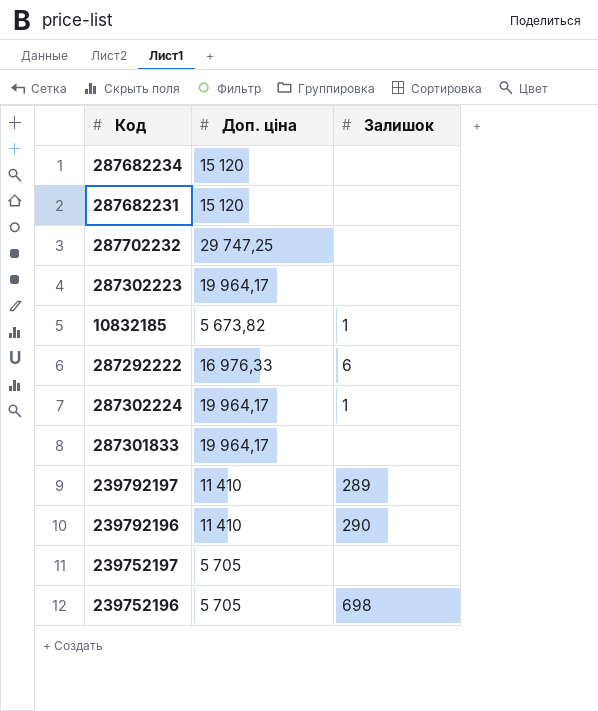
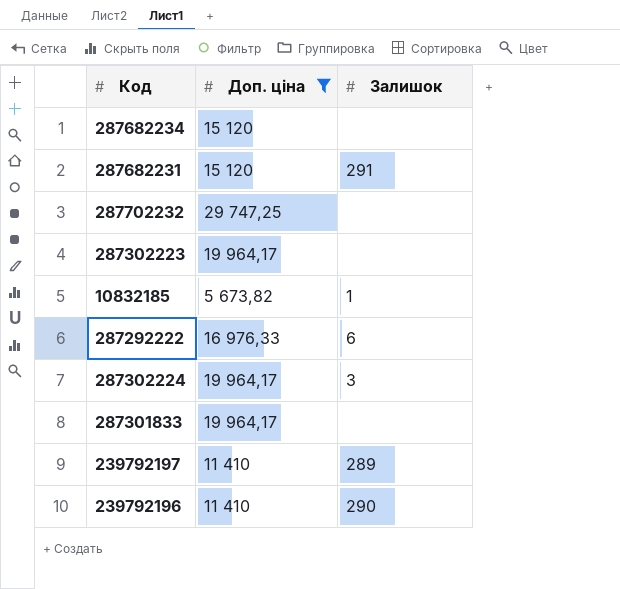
filter: none -> Доп. ціна != 5 705
287682231 | Залишок: none -> 291
287302224 | Залишок: 1 -> 3

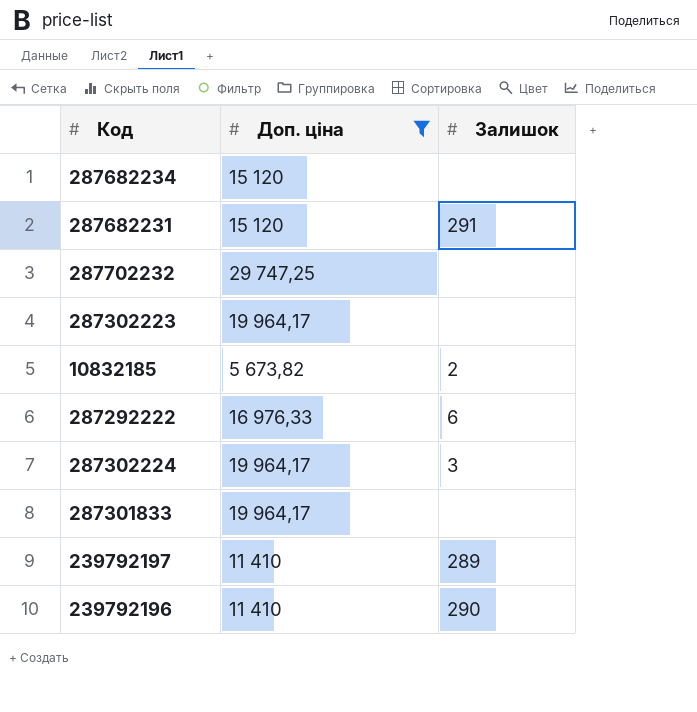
10832185 | Залишок: 1 -> 2

